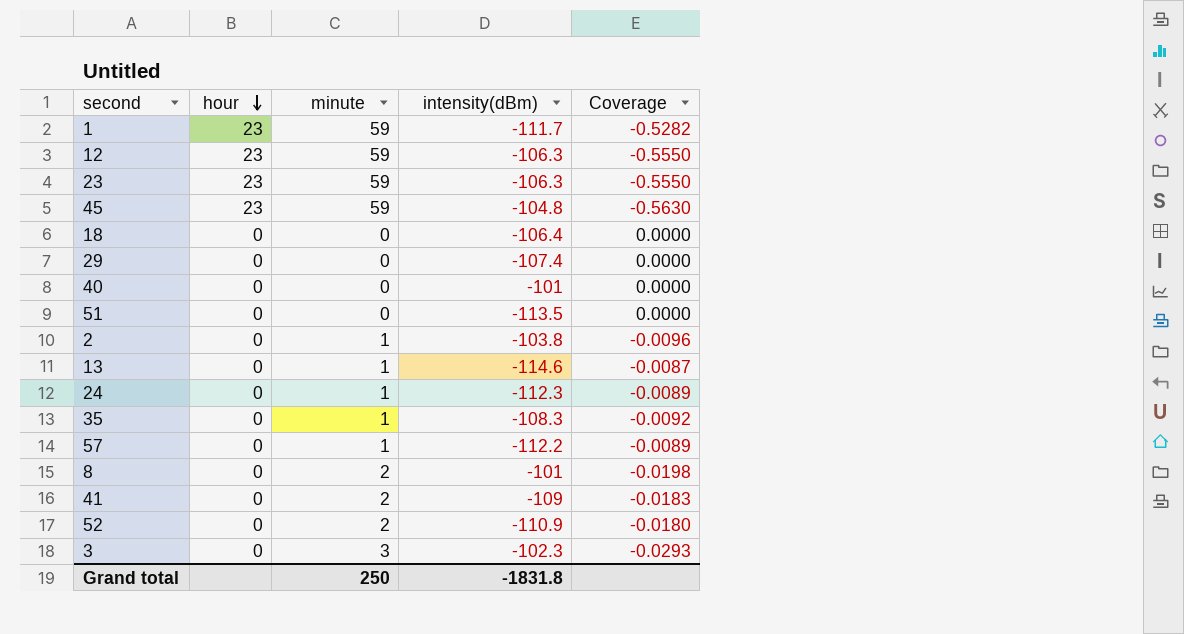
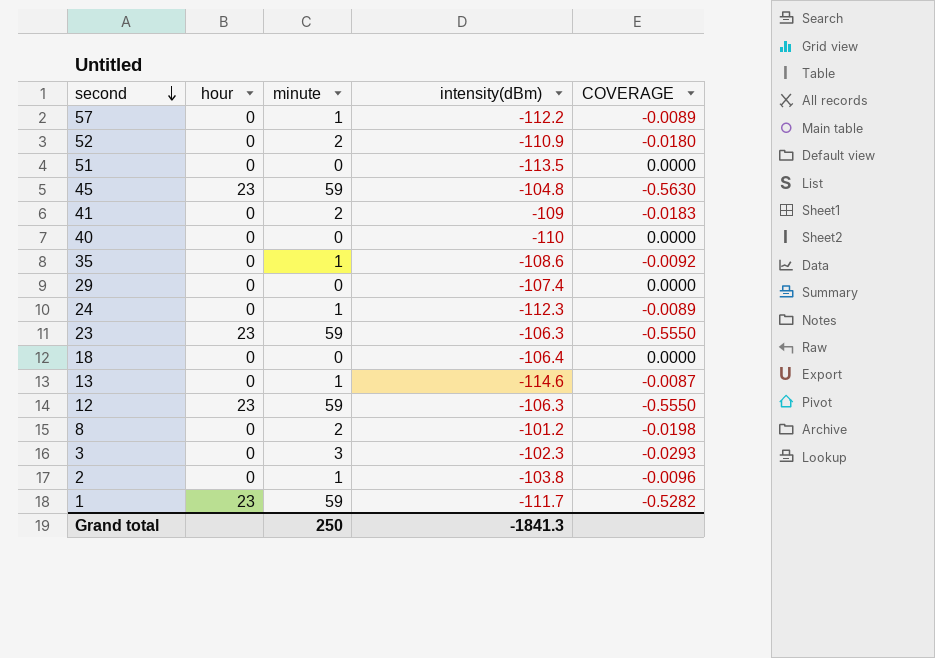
row order: hour descending -> second descending
column name: Coverage -> COVERAGE
40 | intensity(dBm): -101 -> -110
35 | intensity(dBm): -108.3 -> -108.6
8 | intensity(dBm): -101 -> -101.2
Grand total | intensity(dBm): -1831.8 -> -1841.3

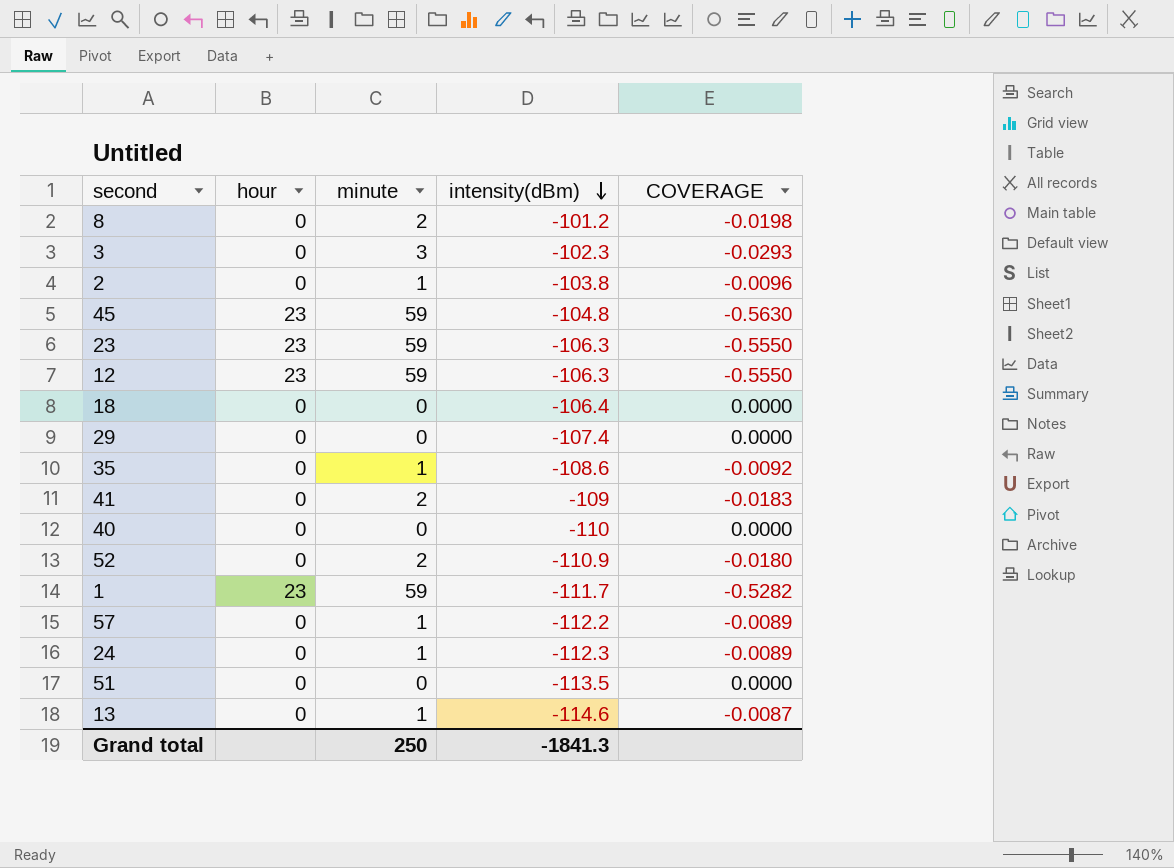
row order: second descending -> intensity(dBm) descending

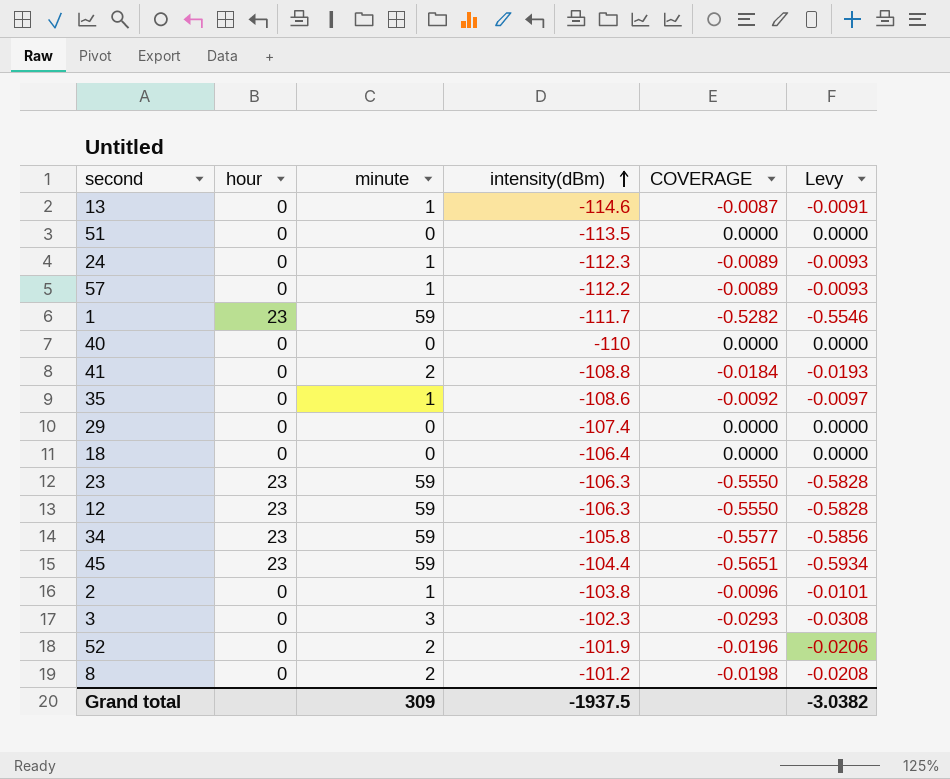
row order: intensity(dBm) descending -> intensity(dBm) ascending
column Levy | formula: none -> [COVERAGE] * 1.05
41 | intensity(dBm): -109 -> -108.8
41 | COVERAGE: -0.0183 -> -0.0184
row 34: none -> 23 | 59 | -105.8 | -0.5577 | -0.5856
45 | intensity(dBm): -104.8 -> -104.4
45 | COVERAGE: -0.5630 -> -0.5651
52 | intensity(dBm): -110.9 -> -101.9
52 | COVERAGE: -0.0180 -> -0.0196
Grand total | minute: 250 -> 309
Grand total | intensity(dBm): -1841.3 -> -1937.5

